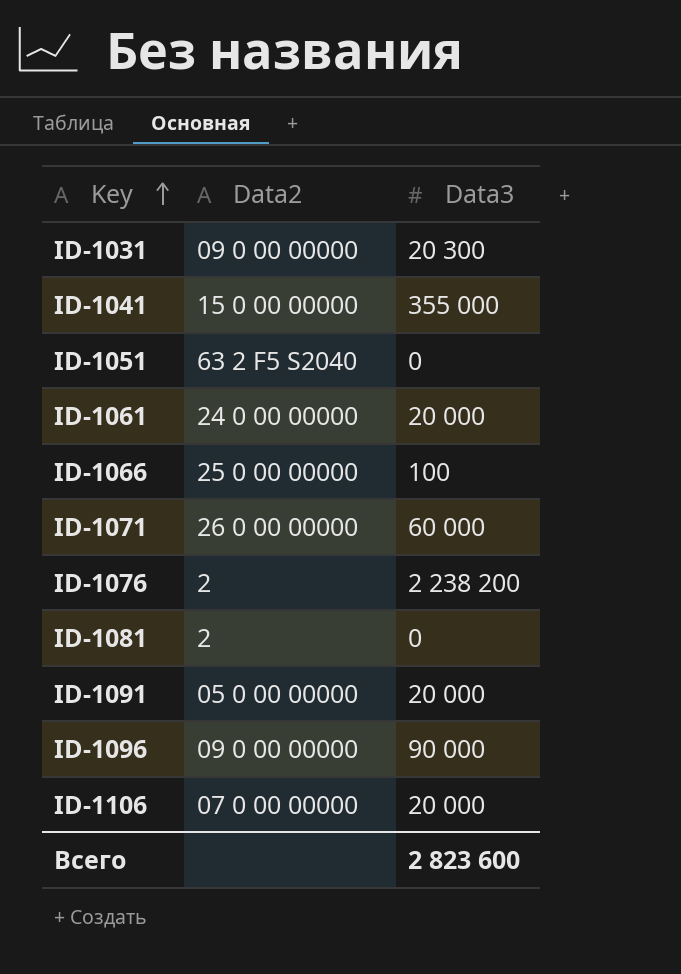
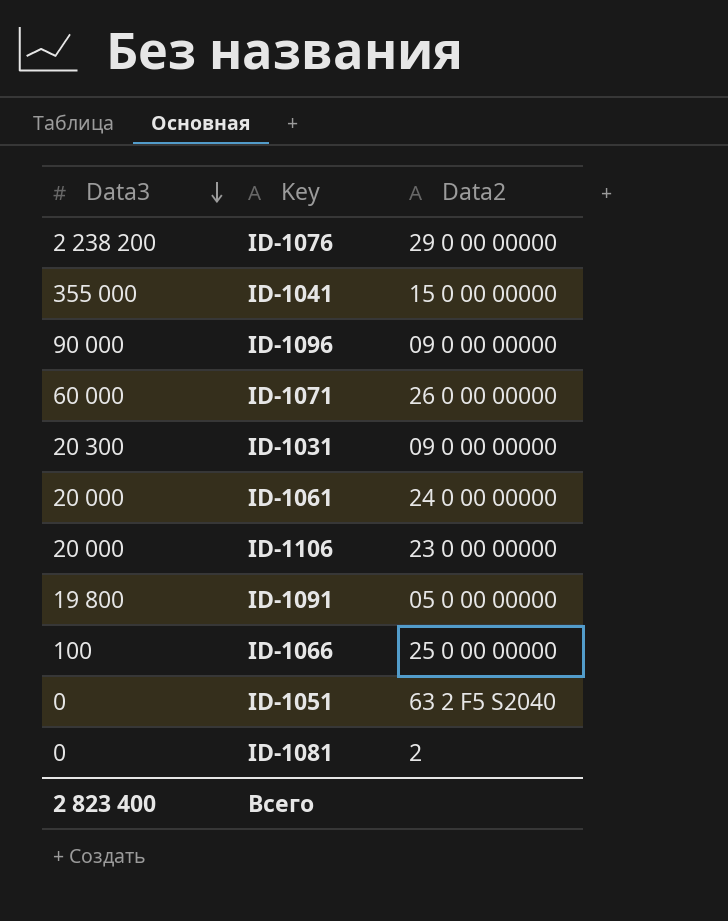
row order: Key ascending -> Data3 descending
column Data3 | position: 3 -> 1
ID-1076 | Data2: 2 -> 29 0 00 00000
ID-1106 | Data2: 07 0 00 00000 -> 23 0 00 00000
ID-1091 | Data3: 20 000 -> 19 800
Всего | Data3: 2 823 600 -> 2 823 400

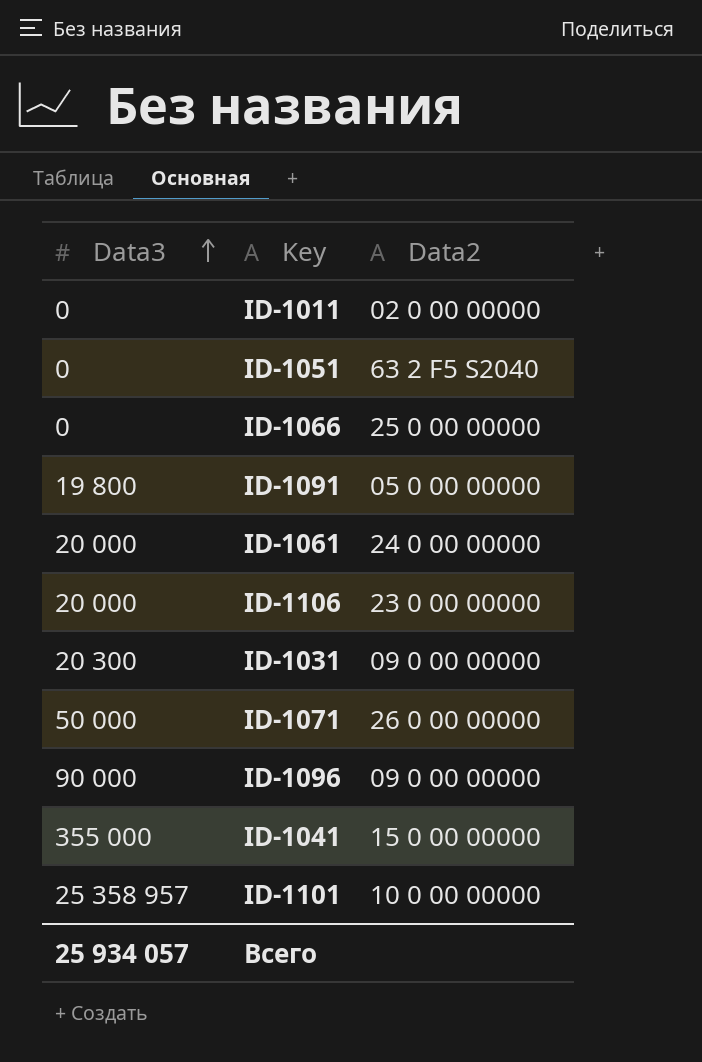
row order: Data3 descending -> Data3 ascending
row ID-1076: 2 238 200 | 29 0 00 00000 -> none
row ID-1081: 0 | 2 -> none
row ID-1011: none -> 0 | 02 0 00 00000
ID-1066 | Data3: 100 -> 0
ID-1071 | Data3: 60 000 -> 50 000
row ID-1101: none -> 25 358 957 | 10 0 00 00000
Всего | Data3: 2 823 400 -> 25 934 057

